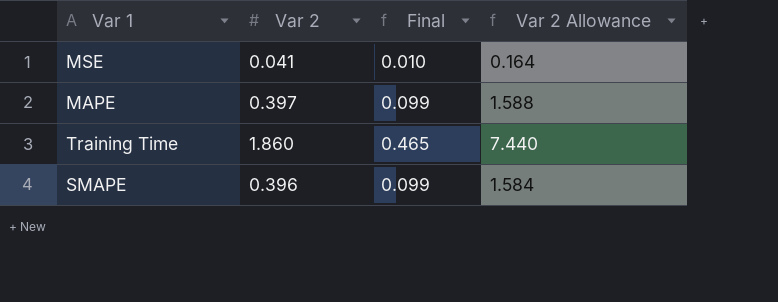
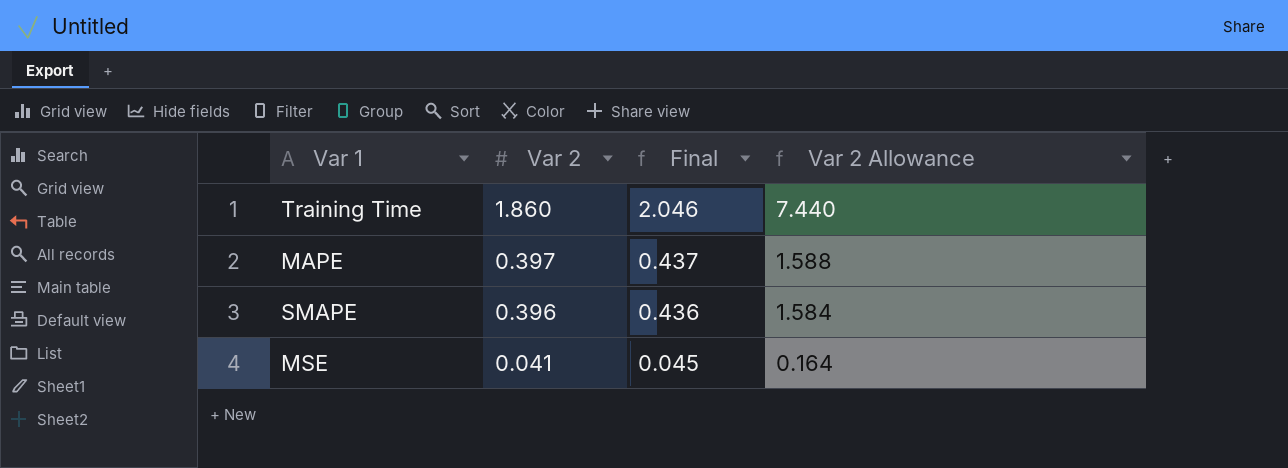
row order: none -> Var 2 descending
column Final | formula: [Var 2] * 0.25 -> [Var 2] * 1.1

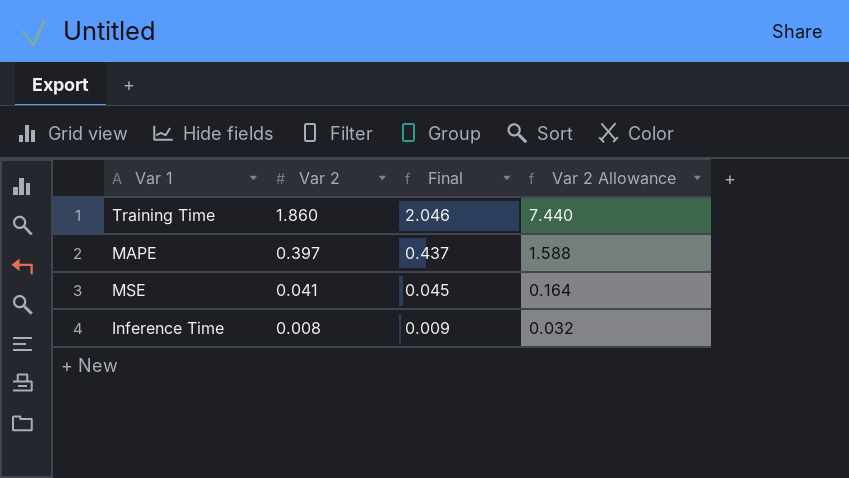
row SMAPE: 0.396 | 0.436 | 1.584 -> none
row Inference Time: none -> 0.008 | 0.009 | 0.032

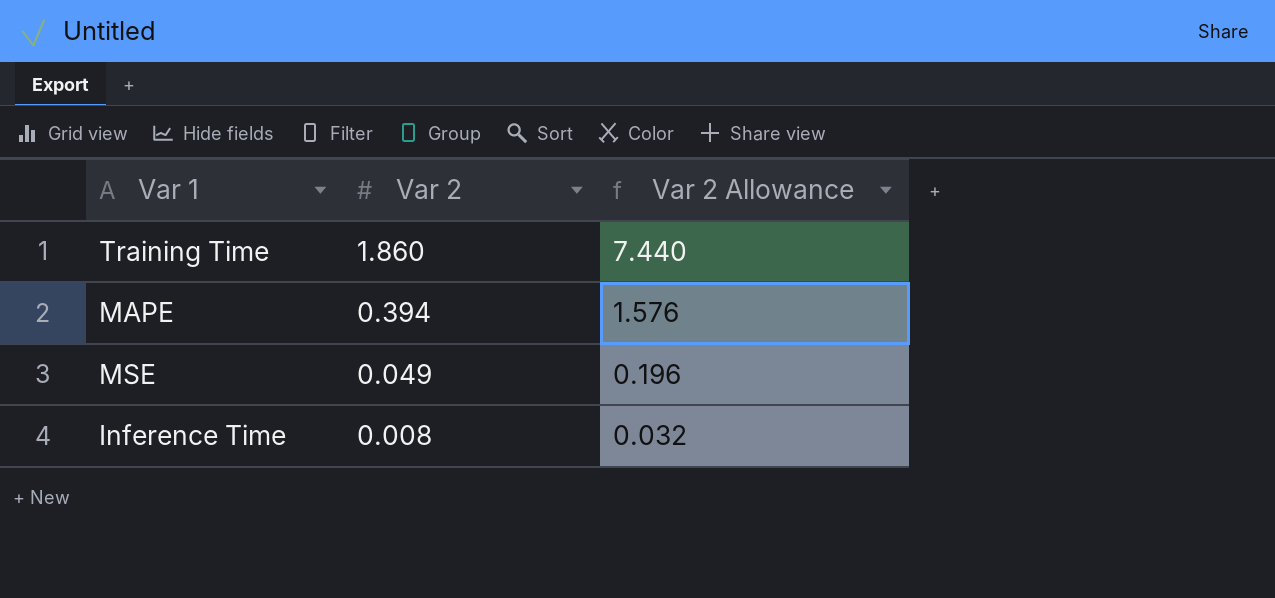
column Final | formula: [Var 2] * 1.1 -> none
MAPE | Var 2: 0.397 -> 0.394
MAPE | Var 2 Allowance: 1.588 -> 1.576
MSE | Var 2: 0.041 -> 0.049
MSE | Var 2 Allowance: 0.164 -> 0.196

